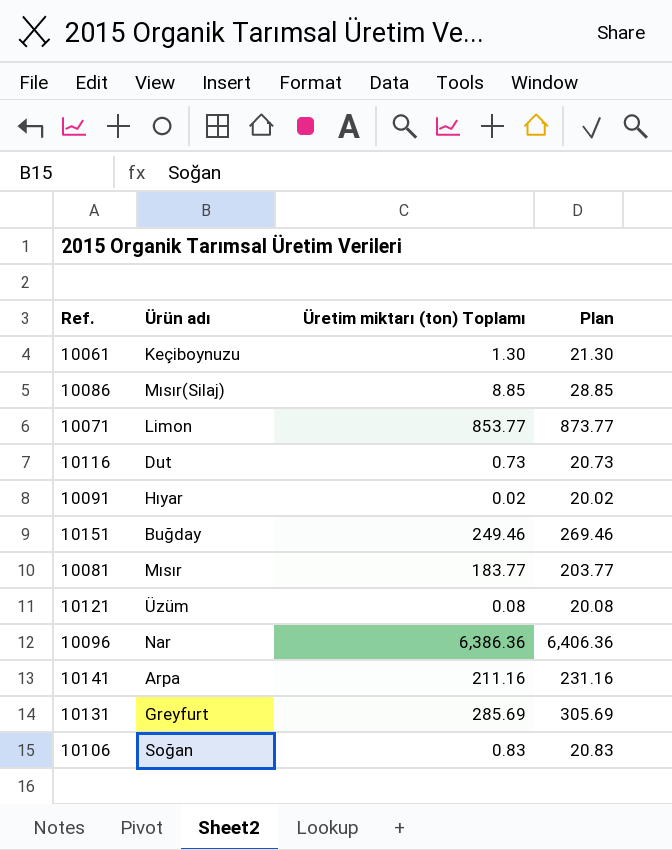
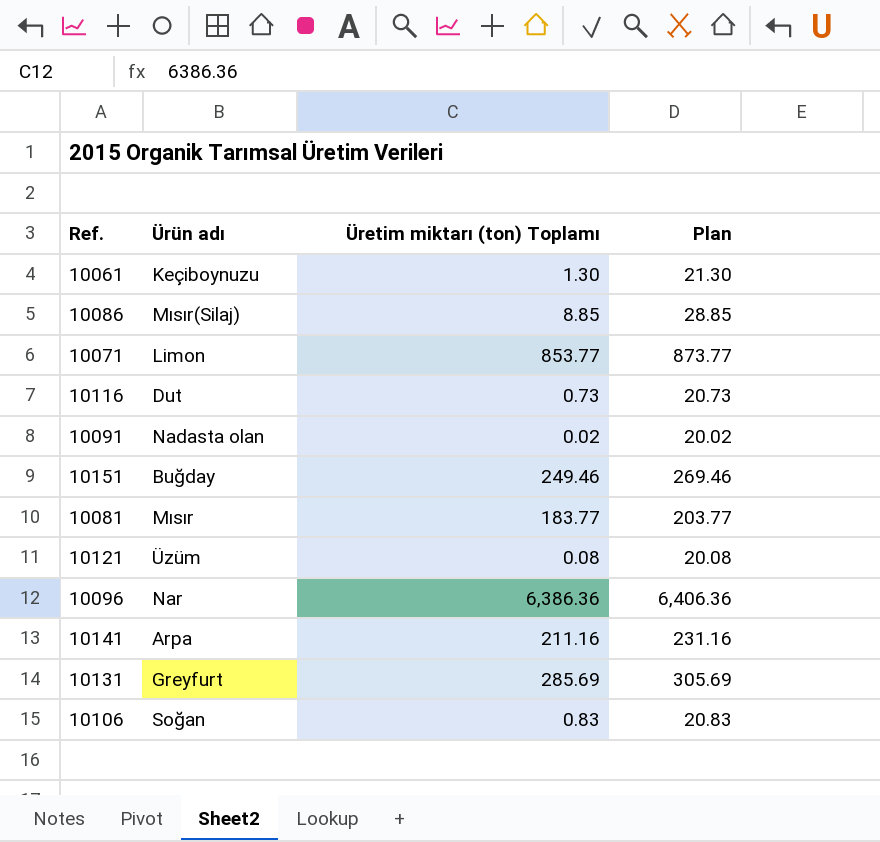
10091 | Ürün adı: Hıyar -> Nadasta olan

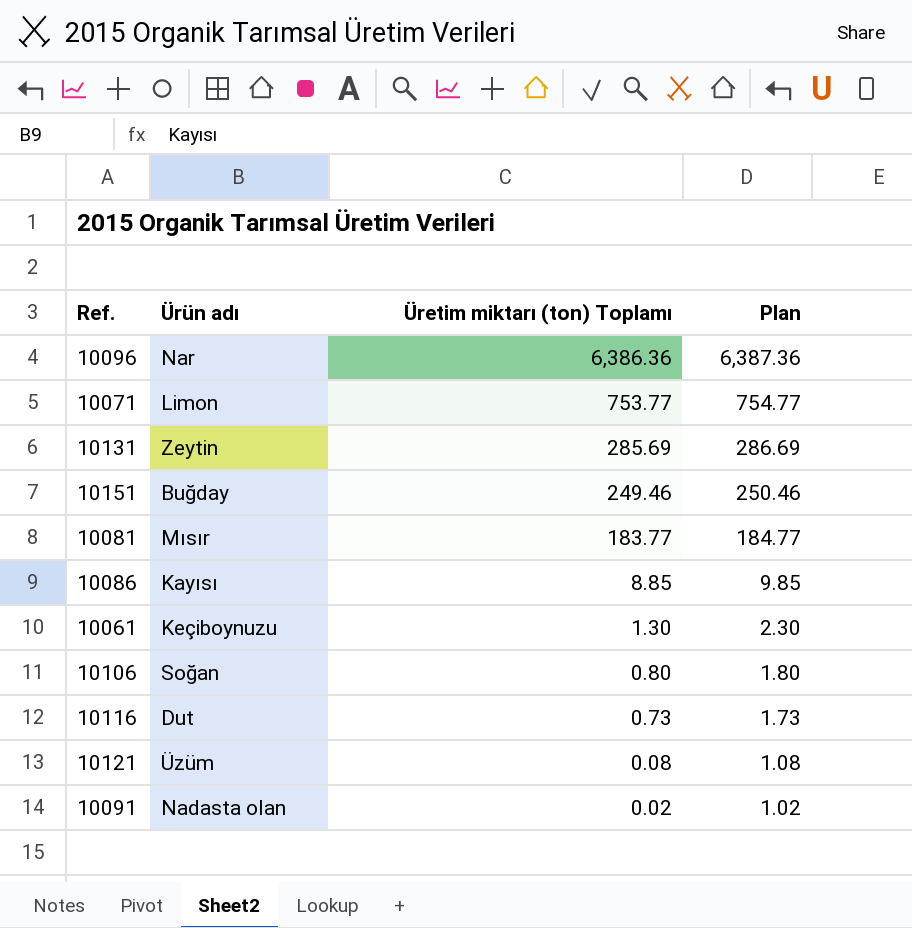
row order: none -> Üretim miktarı (ton) Toplamı descending
column Plan | formula: [Üretim miktarı (ton) Toplamı] + 20 -> [Üretim miktarı (ton) Toplamı] + 1
row 10141: Arpa | 211.16 | 231.16 -> none
10071 | Üretim miktarı (ton) Toplamı: 853.77 -> 753.77
10131 | Ürün adı: Greyfurt -> Zeytin
10086 | Ürün adı: Mısır(Silaj) -> Kayısı
10106 | Üretim miktarı (ton) Toplamı: 0.83 -> 0.80

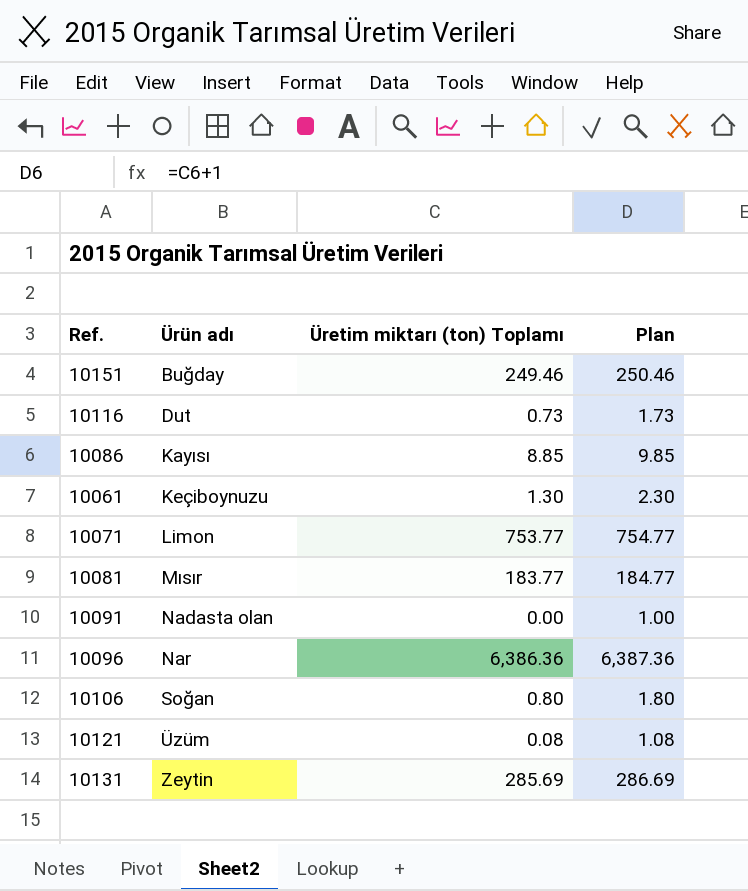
row order: Üretim miktarı (ton) Toplamı descending -> Ürün adı ascending
10091 | Üretim miktarı (ton) Toplamı: 0.02 -> 0.00
10091 | Plan: 1.02 -> 1.00

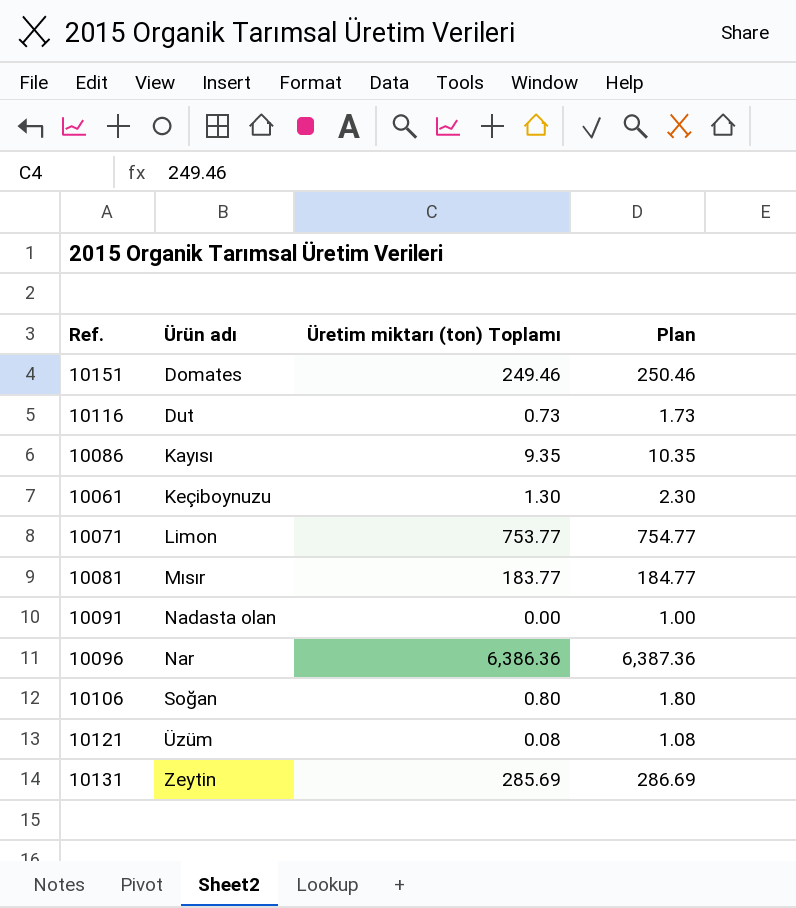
10151 | Ürün adı: Buğday -> Domates
10086 | Üretim miktarı (ton) Toplamı: 8.85 -> 9.35
10086 | Plan: 9.85 -> 10.35

